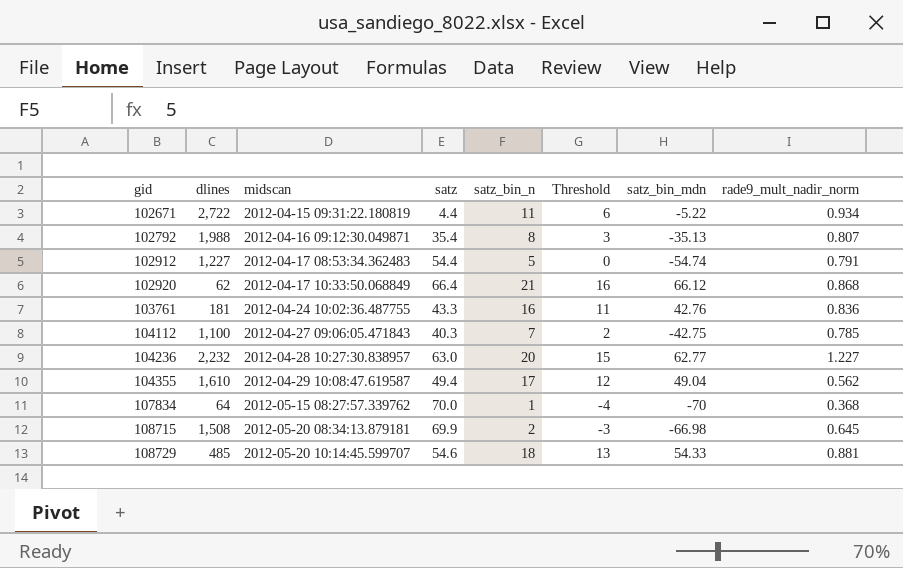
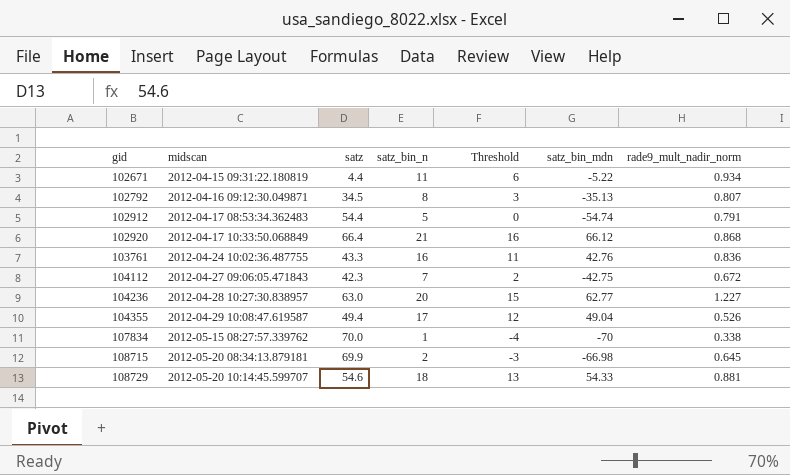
column dlines | position: 2 -> none
102792 | satz: 35.4 -> 34.5
104112 | satz: 40.3 -> 42.3
104112 | rade9_mult_nadir_norm: 0.785 -> 0.672
104355 | rade9_mult_nadir_norm: 0.562 -> 0.526
107834 | rade9_mult_nadir_norm: 0.368 -> 0.338

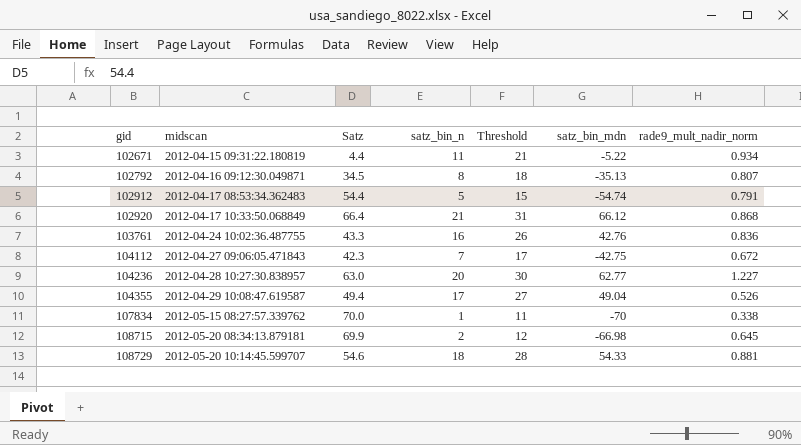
column name: satz -> Satz
column Threshold | formula: [satz_bin_n] - 5 -> [satz_bin_n] + 10

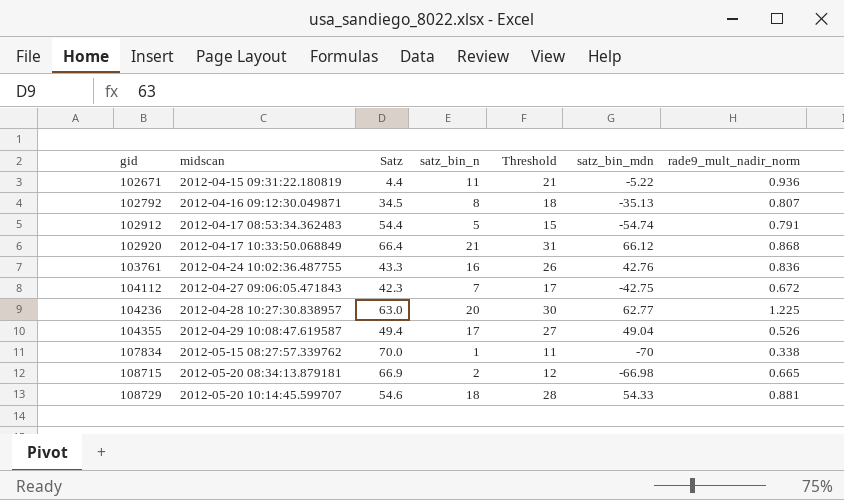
102671 | rade9_mult_nadir_norm: 0.934 -> 0.936
104236 | rade9_mult_nadir_norm: 1.227 -> 1.225
108715 | Satz: 69.9 -> 66.9
108715 | rade9_mult_nadir_norm: 0.645 -> 0.665

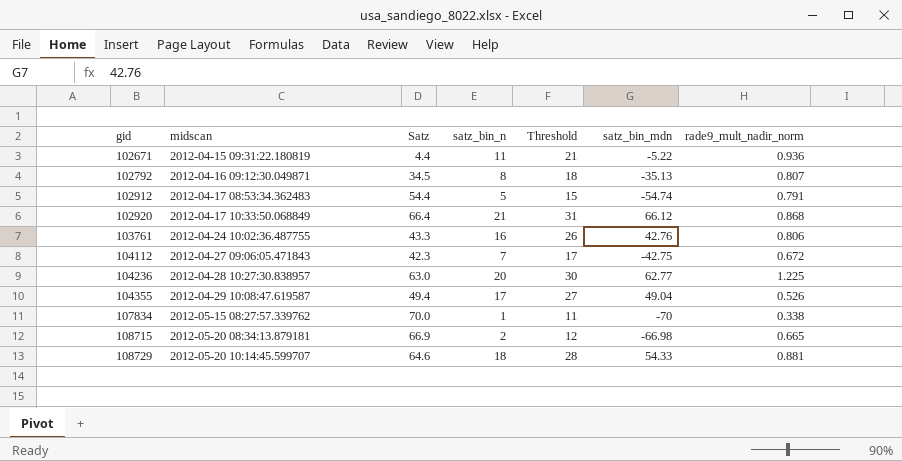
103761 | rade9_mult_nadir_norm: 0.836 -> 0.806
108729 | Satz: 54.6 -> 64.6

